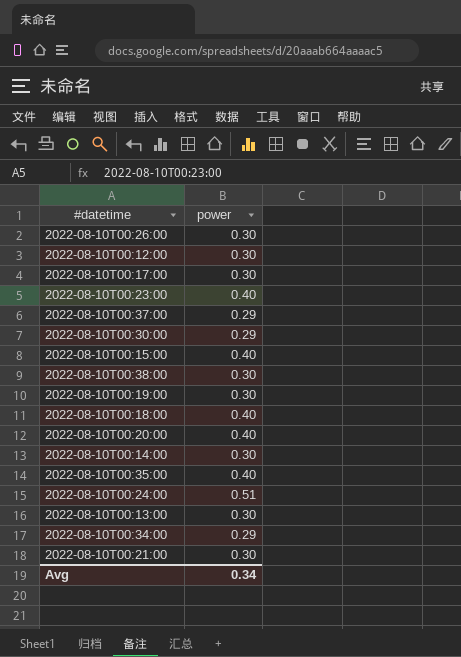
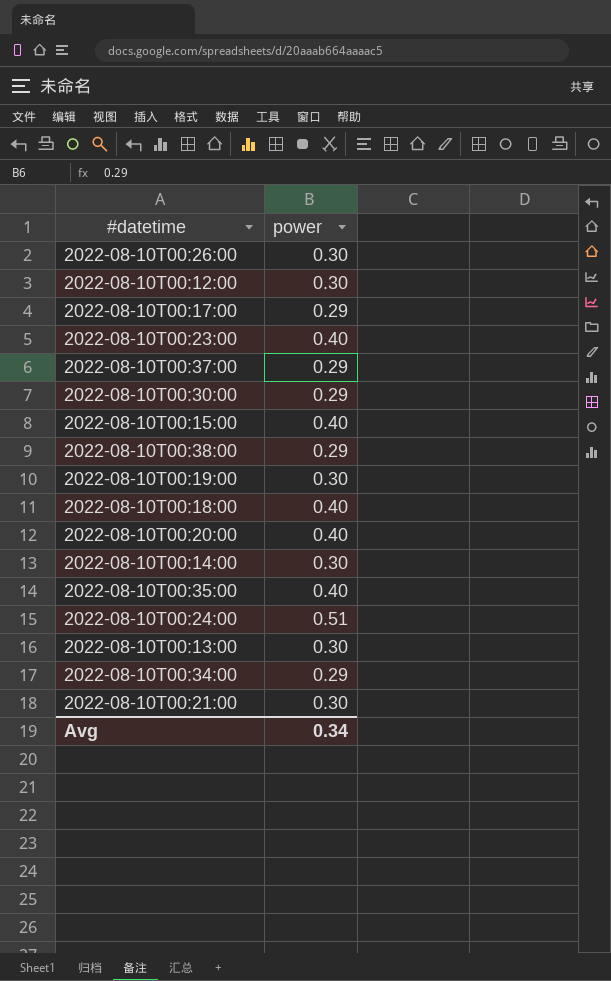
2022-08-10T00:17:00 | power: 0.30 -> 0.29
2022-08-10T00:38:00 | power: 0.30 -> 0.29

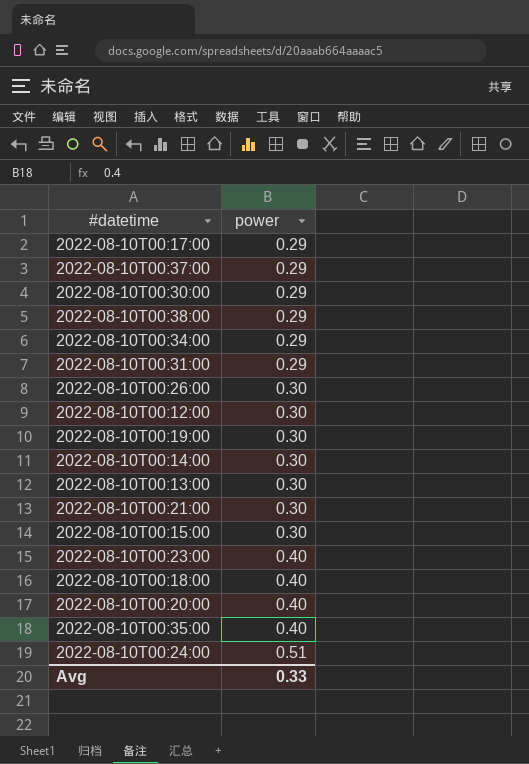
row order: none -> power ascending
row 2022-08-10T00:31:00: none -> 0.29
2022-08-10T00:15:00 | power: 0.40 -> 0.30
Avg | power: 0.34 -> 0.33

